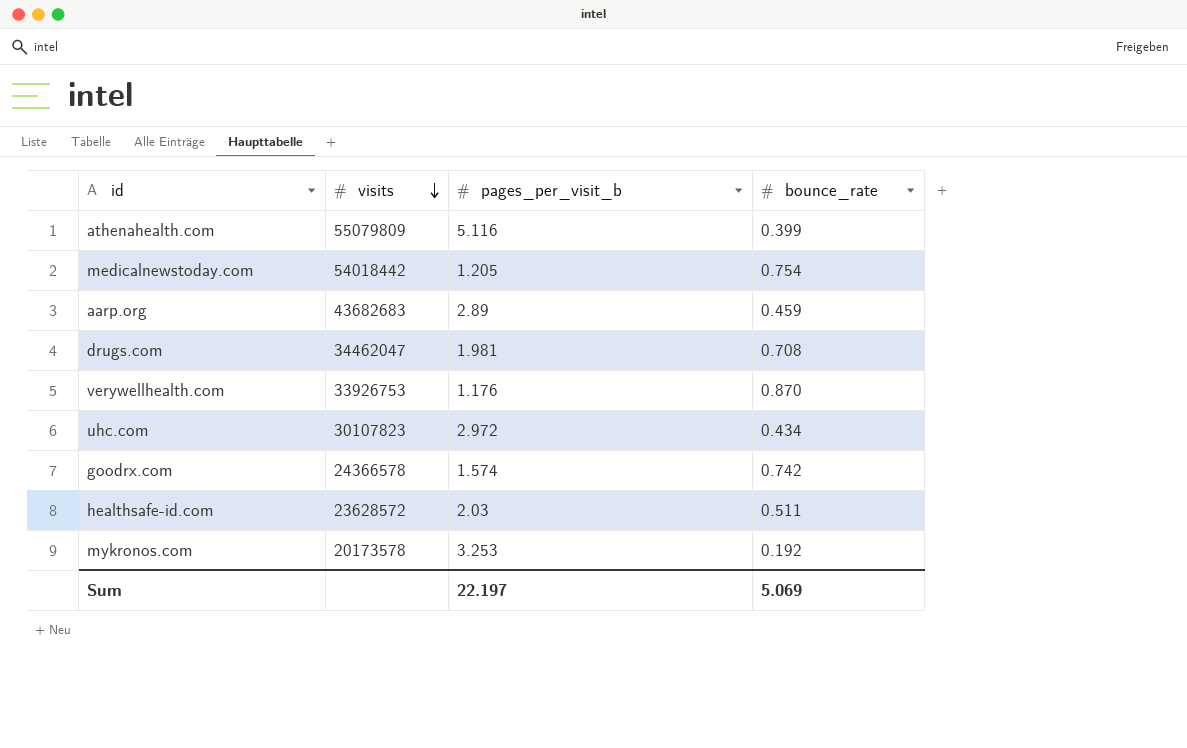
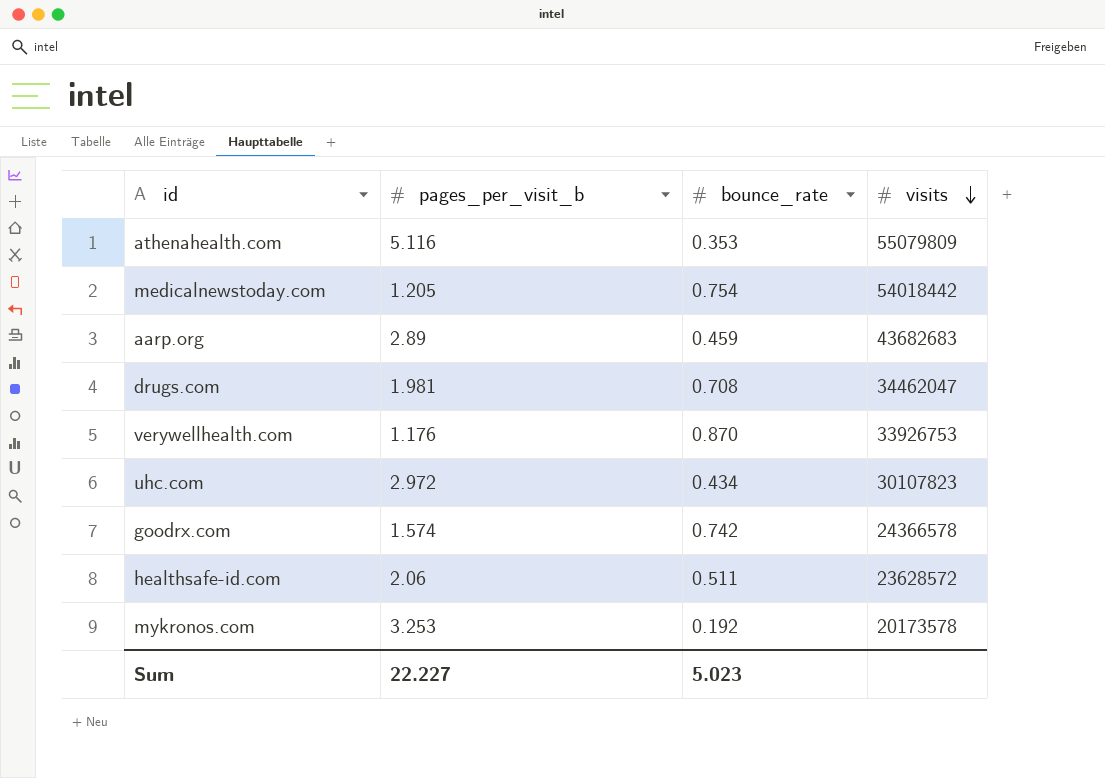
column visits | position: 2 -> 4
athenahealth.com | bounce_rate: 0.399 -> 0.353
healthsafe-id.com | pages_per_visit_b: 2.03 -> 2.06
Sum | pages_per_visit_b: 22.197 -> 22.227
Sum | bounce_rate: 5.069 -> 5.023

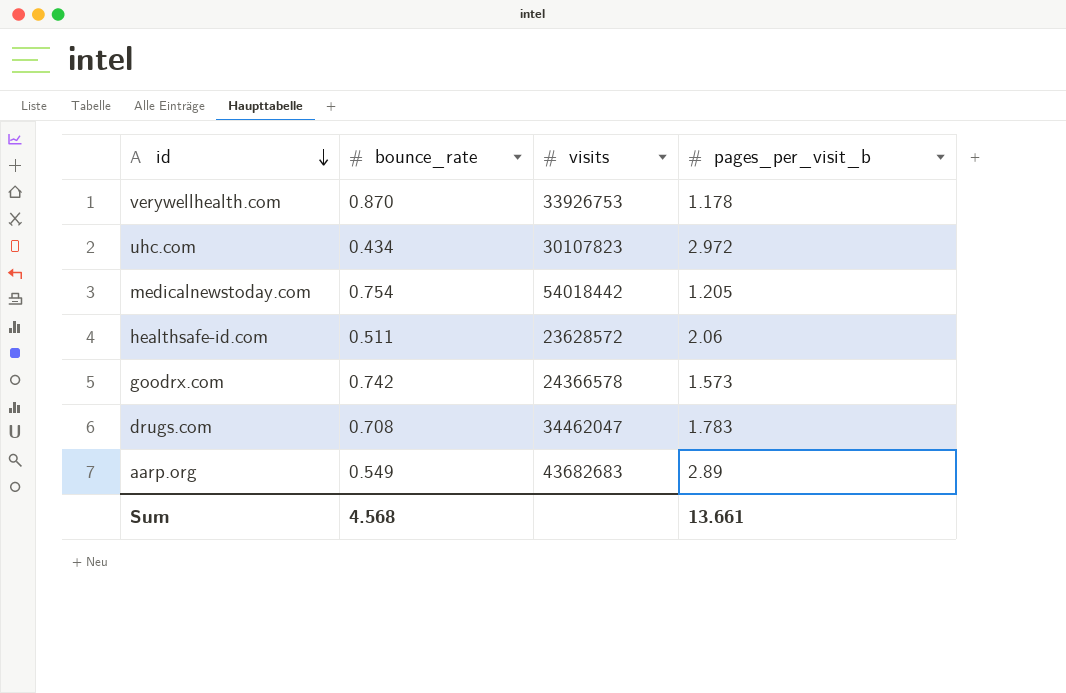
row order: visits descending -> id descending
column pages_per_visit_b | position: 2 -> 4
row athenahealth.com: 5.116 | 0.353 | 55079809 -> none
row mykronos.com: 3.253 | 0.192 | 20173578 -> none
verywellhealth.com | pages_per_visit_b: 1.176 -> 1.178
goodrx.com | pages_per_visit_b: 1.574 -> 1.573
drugs.com | pages_per_visit_b: 1.981 -> 1.783
aarp.org | bounce_rate: 0.459 -> 0.549
Sum | bounce_rate: 5.023 -> 4.568
Sum | pages_per_visit_b: 22.227 -> 13.661

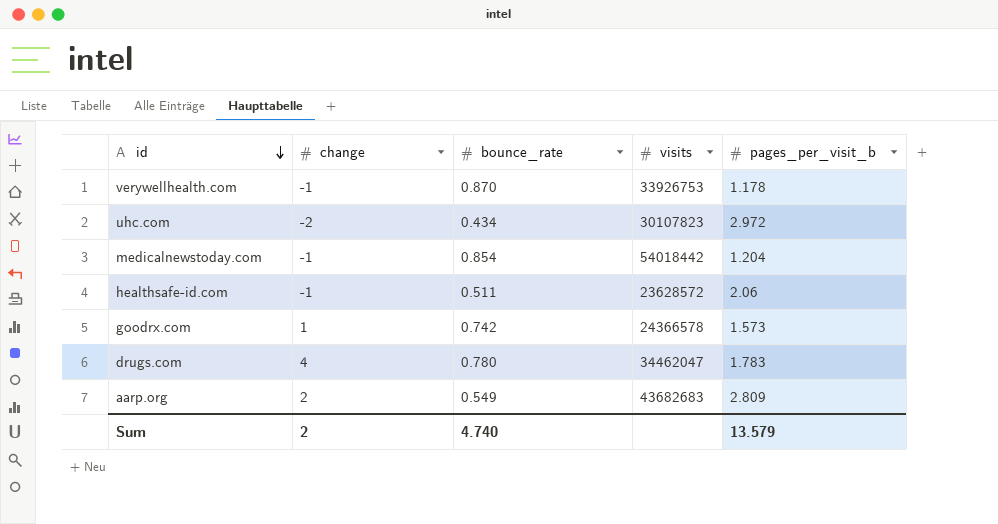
column change | position: none -> 2
medicalnewstoday.com | bounce_rate: 0.754 -> 0.854
medicalnewstoday.com | pages_per_visit_b: 1.205 -> 1.204
drugs.com | bounce_rate: 0.708 -> 0.780
aarp.org | pages_per_visit_b: 2.89 -> 2.809
Sum | bounce_rate: 4.568 -> 4.740
Sum | pages_per_visit_b: 13.661 -> 13.579

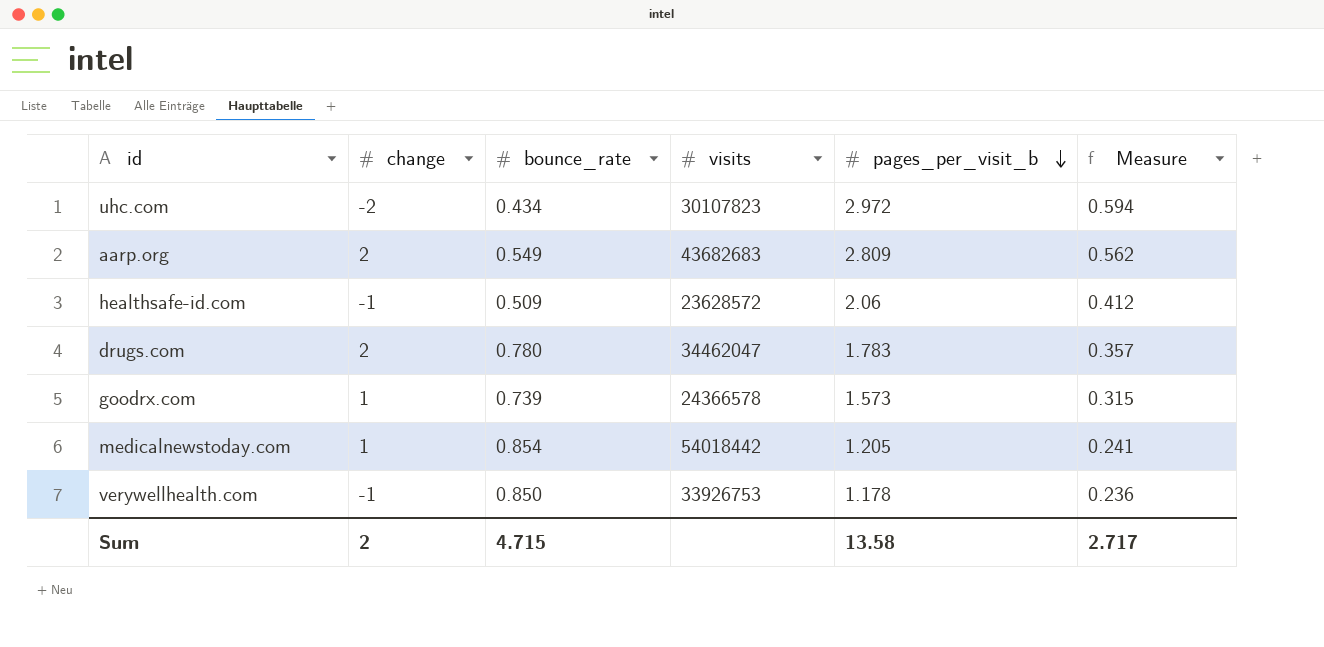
row order: id descending -> pages_per_visit_b descending
column Measure | formula: none -> [pages_per_visit_b] * 0.2
healthsafe-id.com | bounce_rate: 0.511 -> 0.509
drugs.com | change: 4 -> 2
goodrx.com | bounce_rate: 0.742 -> 0.739
medicalnewstoday.com | change: -1 -> 1
medicalnewstoday.com | pages_per_visit_b: 1.204 -> 1.205
verywellhealth.com | bounce_rate: 0.870 -> 0.850
Sum | bounce_rate: 4.740 -> 4.715
Sum | pages_per_visit_b: 13.579 -> 13.58

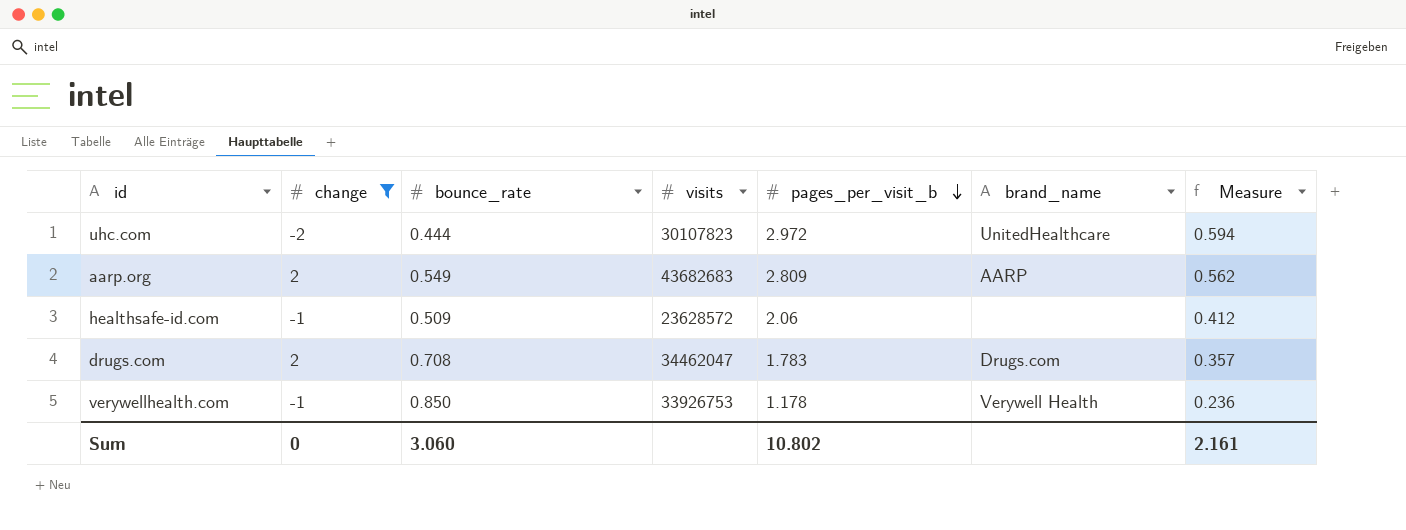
filter: none -> change != 1
column brand_name | position: none -> 6
uhc.com | bounce_rate: 0.434 -> 0.444
drugs.com | bounce_rate: 0.780 -> 0.708
Sum | change: 2 -> 0
Sum | bounce_rate: 4.715 -> 3.060
Sum | pages_per_visit_b: 13.58 -> 10.802
Sum | Measure: 2.717 -> 2.161

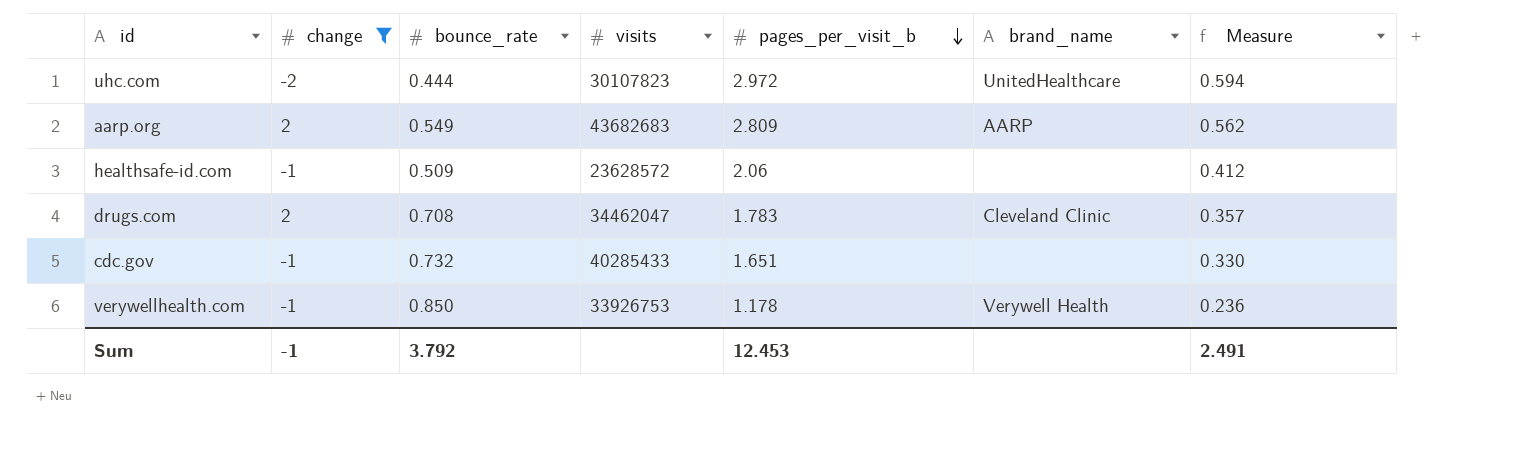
drugs.com | brand_name: Drugs.com -> Cleveland Clinic
row cdc.gov: none -> -1 | 0.732 | 40285433 | 1.651 | none | 0.330
Sum | change: 0 -> -1
Sum | bounce_rate: 3.060 -> 3.792
Sum | pages_per_visit_b: 10.802 -> 12.453
Sum | Measure: 2.161 -> 2.491

